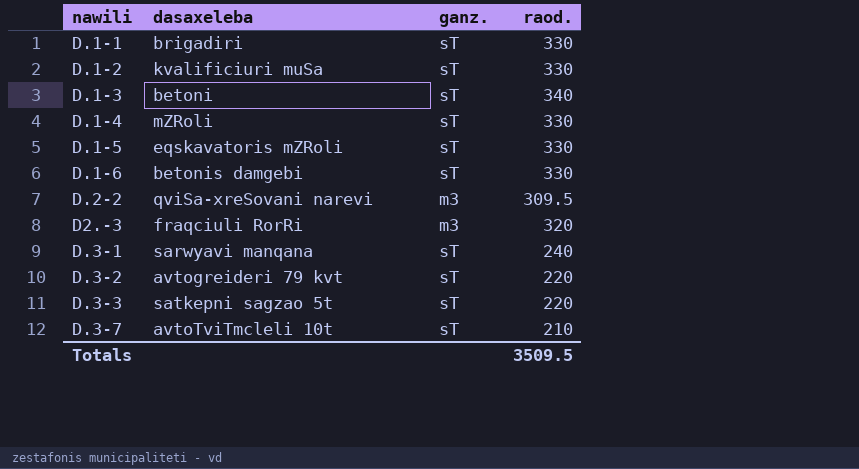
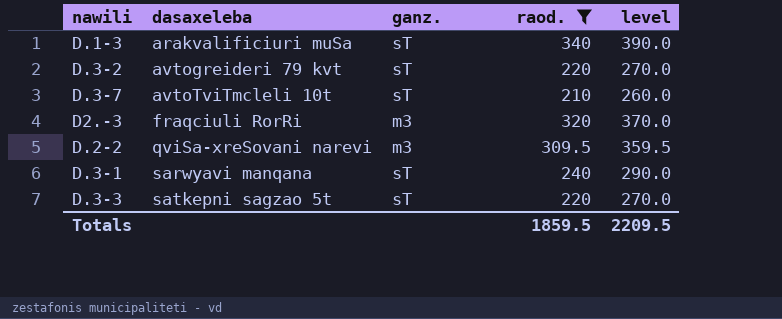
filter: none -> raod. != 330
row order: none -> dasaxeleba ascending
column level | formula: none -> [raod.] + 50
D.1-3 | dasaxeleba: betoni -> arakvalificiuri muSa
Totals | raod.: 3509.5 -> 1859.5

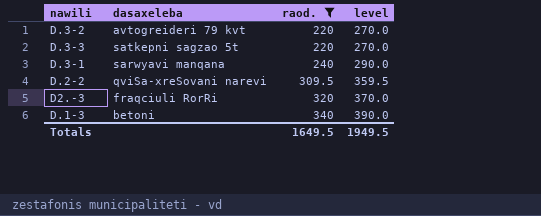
row order: dasaxeleba ascending -> raod. ascending
column ganz. | position: 3 -> none
row D.3-7: avtoTviTmcleli 10t | sT | 210 | 260.0 -> none
D.1-3 | dasaxeleba: arakvalificiuri muSa -> betoni
Totals | raod.: 1859.5 -> 1649.5
Totals | level: 2209.5 -> 1949.5

